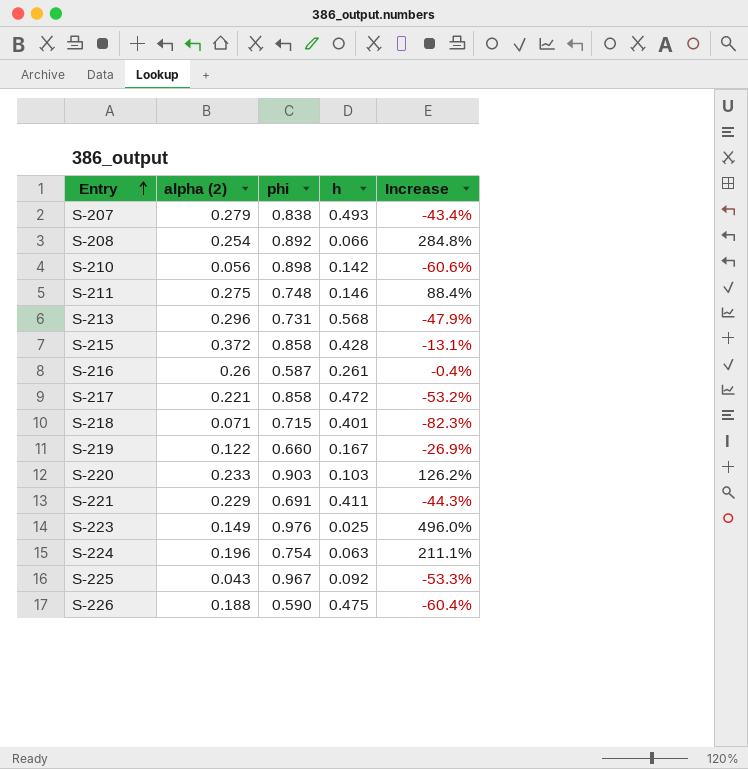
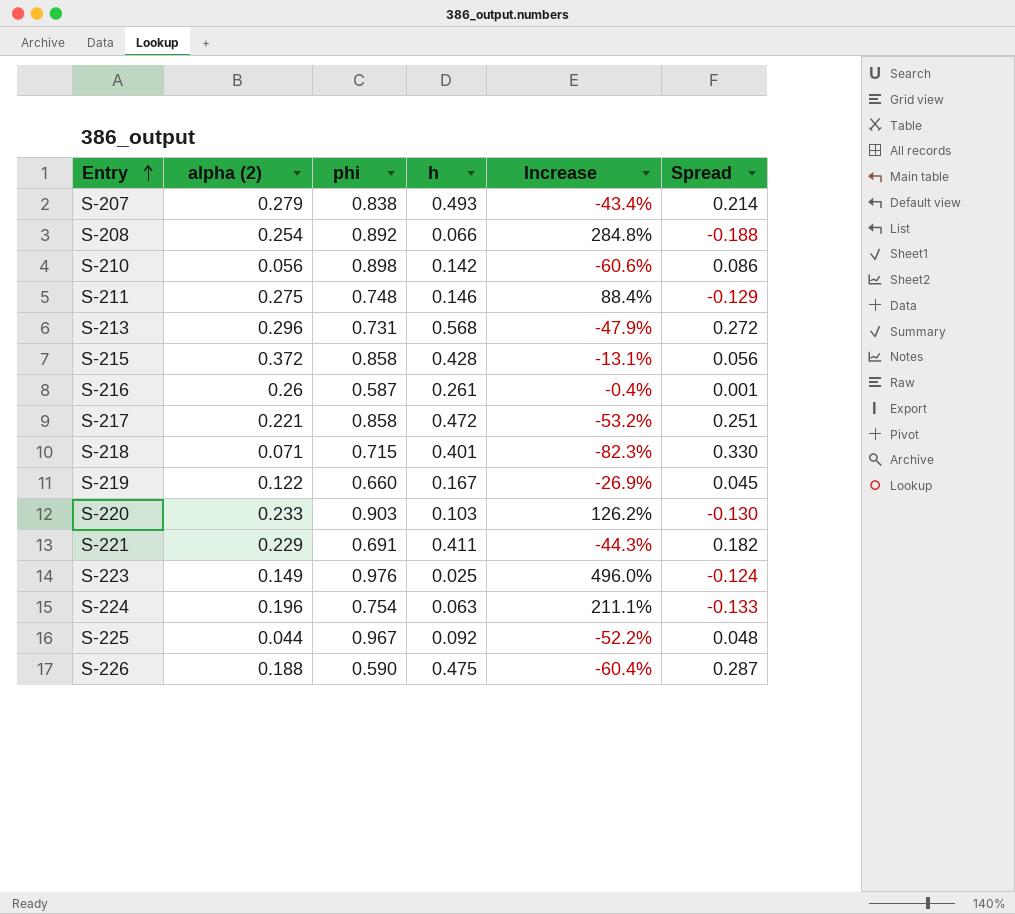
column Spread | formula: none -> [h] - [alpha (2)]
S-225 | alpha (2): 0.043 -> 0.044
S-225 | Increase: -53.3% -> -52.2%

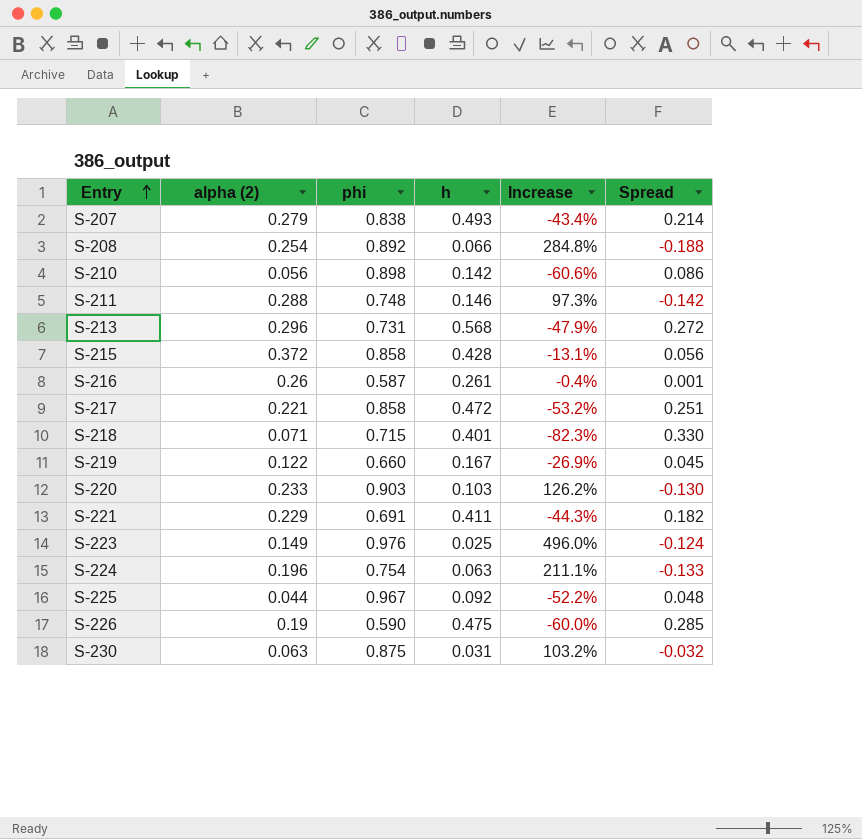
S-211 | alpha (2): 0.275 -> 0.288
S-211 | Increase: 88.4% -> 97.3%
S-211 | Spread: -0.129 -> -0.142
S-226 | alpha (2): 0.188 -> 0.19
S-226 | Increase: -60.4% -> -60.0%
S-226 | Spread: 0.287 -> 0.285
row S-230: none -> 0.063 | 0.875 | 0.031 | 103.2% | -0.032

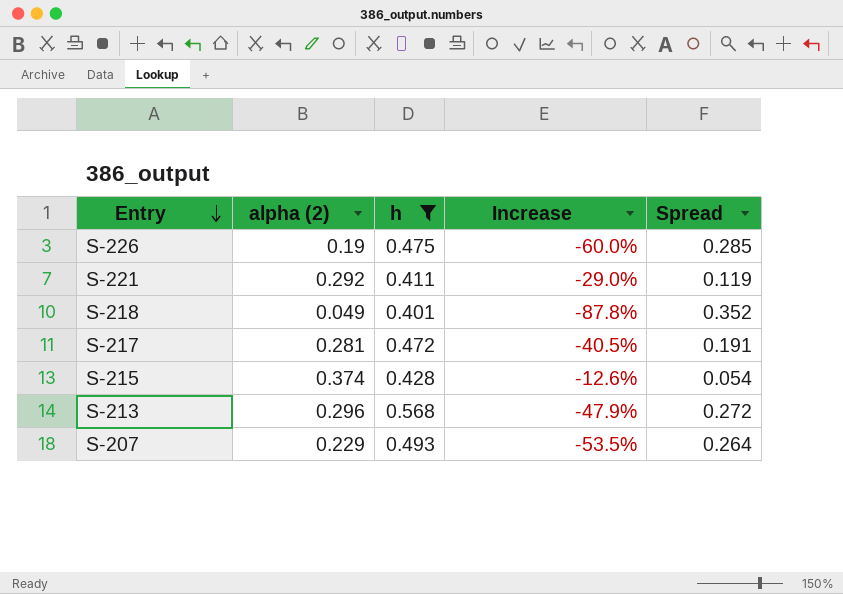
filter: none -> h >= 0.401
row order: Entry ascending -> Entry descending
column phi | position: 3 -> none
S-221 | alpha (2): 0.229 -> 0.292
S-221 | Increase: -44.3% -> -29.0%
S-221 | Spread: 0.182 -> 0.119
S-218 | alpha (2): 0.071 -> 0.049
S-218 | Increase: -82.3% -> -87.8%
S-218 | Spread: 0.330 -> 0.352
S-217 | alpha (2): 0.221 -> 0.281
S-217 | Increase: -53.2% -> -40.5%
S-217 | Spread: 0.251 -> 0.191
S-215 | alpha (2): 0.372 -> 0.374
S-215 | Increase: -13.1% -> -12.6%
S-215 | Spread: 0.056 -> 0.054
S-207 | alpha (2): 0.279 -> 0.229
S-207 | Increase: -43.4% -> -53.5%
S-207 | Spread: 0.214 -> 0.264

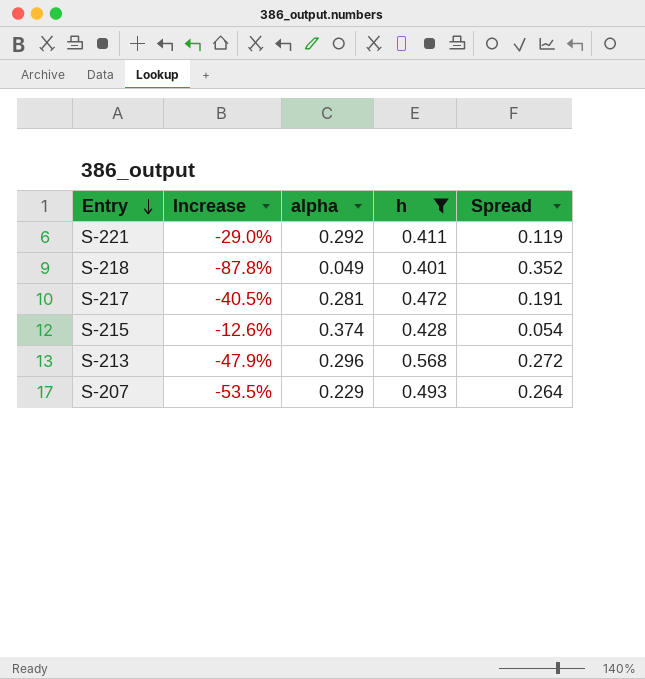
column Increase | position: 4 -> 2
column name: alpha (2) -> alpha
row S-226: 0.19 | 0.475 | -60.0% | 0.285 -> none

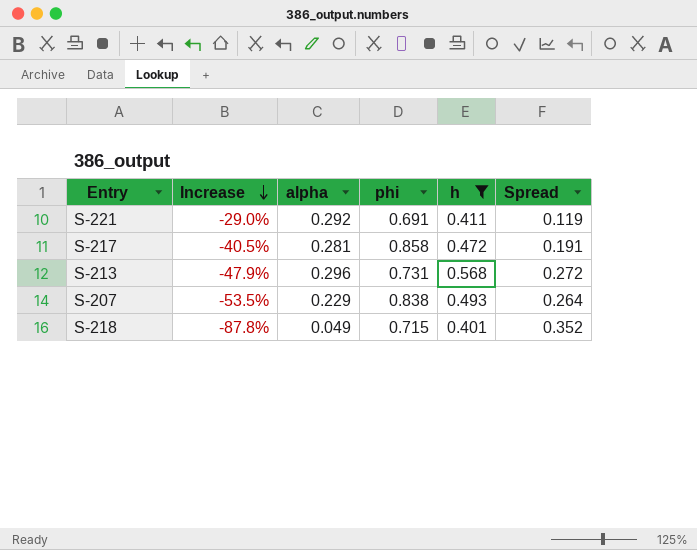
row order: Entry descending -> Increase descending
column phi | position: none -> 4
row S-215: -12.6% | 0.374 | 0.428 | 0.054 -> none

